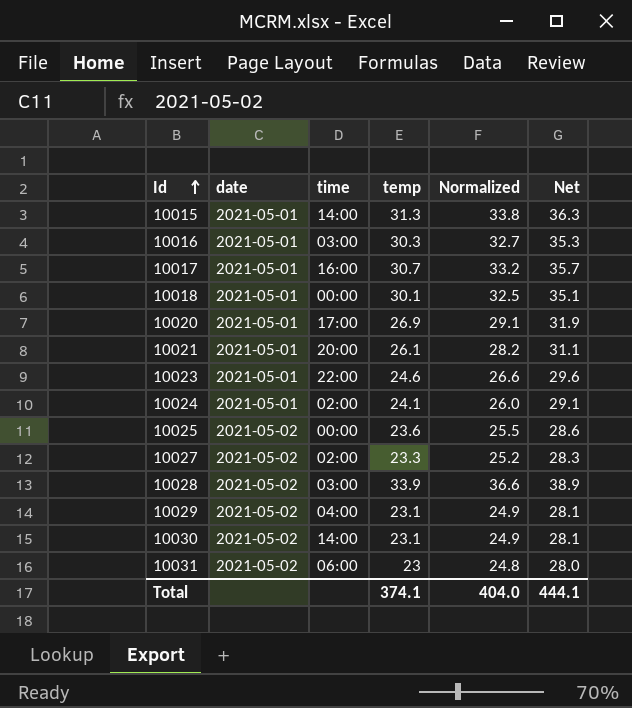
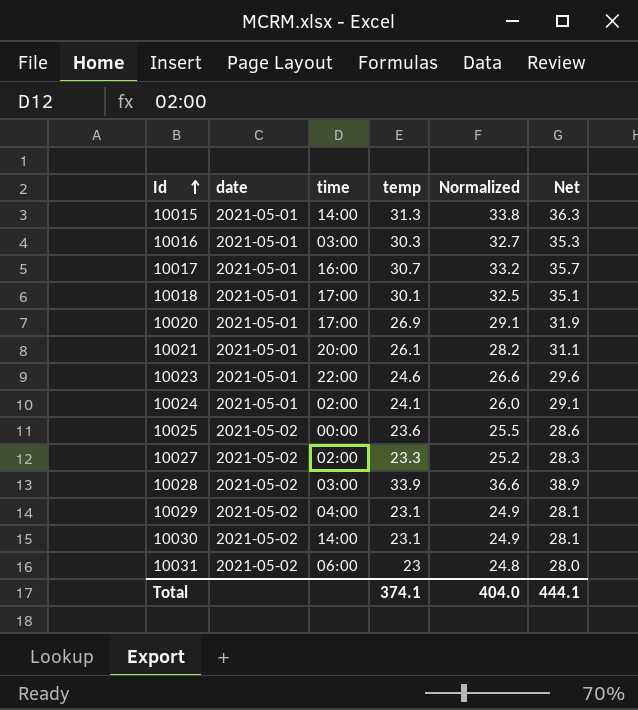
10018 | time: 00:00 -> 17:00

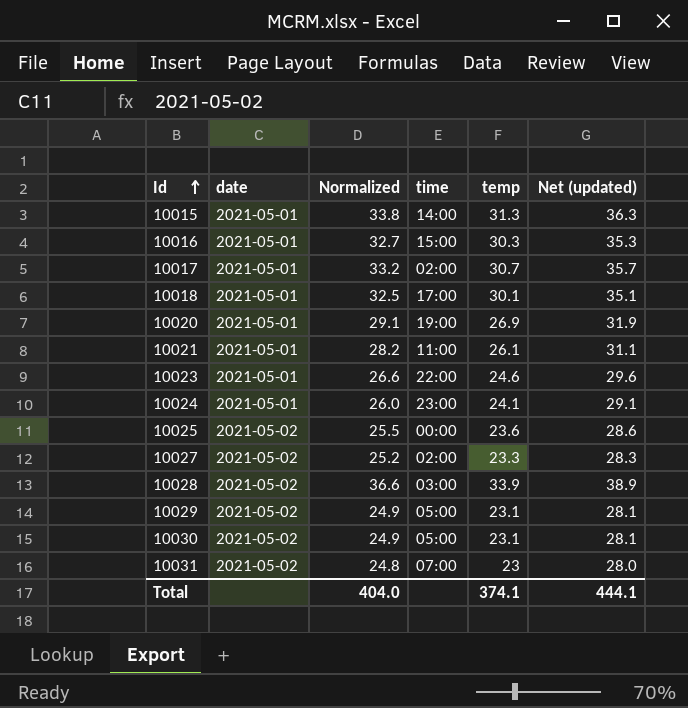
column Normalized | position: 5 -> 3
column name: Net -> Net (updated)
10016 | time: 03:00 -> 15:00
10017 | time: 16:00 -> 02:00
10020 | time: 17:00 -> 19:00
10021 | time: 20:00 -> 11:00
10024 | time: 02:00 -> 23:00
10029 | time: 04:00 -> 05:00
10030 | time: 14:00 -> 05:00
10031 | time: 06:00 -> 07:00

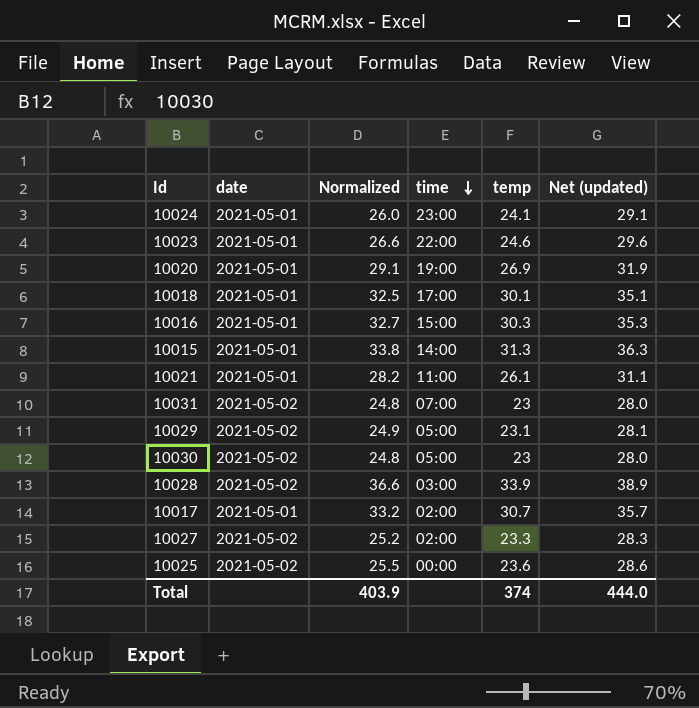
row order: Id ascending -> time descending
10030 | Normalized: 24.9 -> 24.8
10030 | temp: 23.1 -> 23
10030 | Net (updated): 28.1 -> 28.0
Total | Normalized: 404.0 -> 403.9
Total | temp: 374.1 -> 374
Total | Net (updated): 444.1 -> 444.0

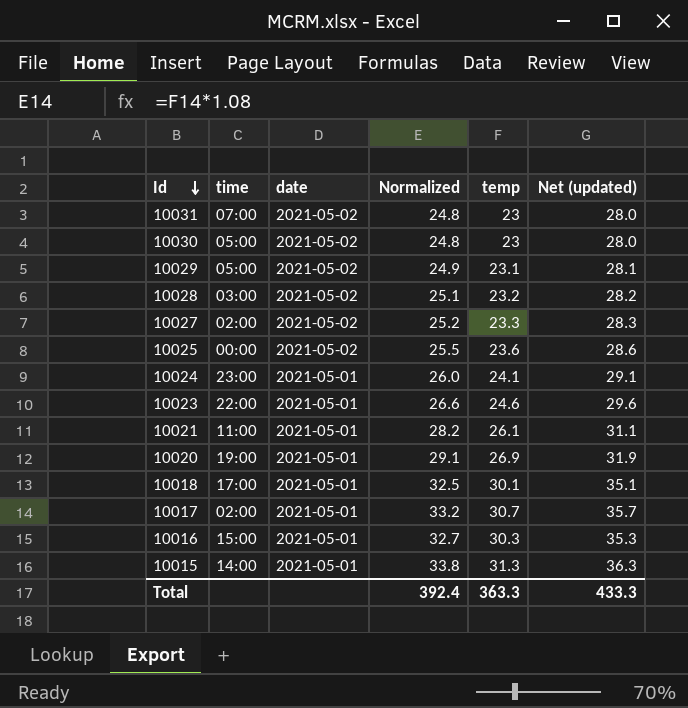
row order: time descending -> Id descending
column time | position: 4 -> 2
10028 | Normalized: 36.6 -> 25.1
10028 | temp: 33.9 -> 23.2
10028 | Net (updated): 38.9 -> 28.2
Total | Normalized: 403.9 -> 392.4
Total | temp: 374 -> 363.3
Total | Net (updated): 444.0 -> 433.3

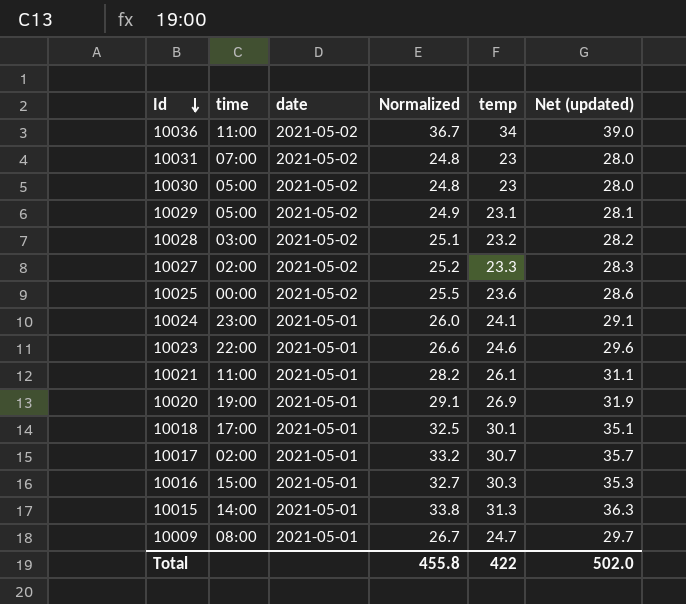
row 10036: none -> 11:00 | 2021-05-02 | 36.7 | 34 | 39.0
row 10009: none -> 08:00 | 2021-05-01 | 26.7 | 24.7 | 29.7
Total | Normalized: 392.4 -> 455.8
Total | temp: 363.3 -> 422
Total | Net (updated): 433.3 -> 502.0

